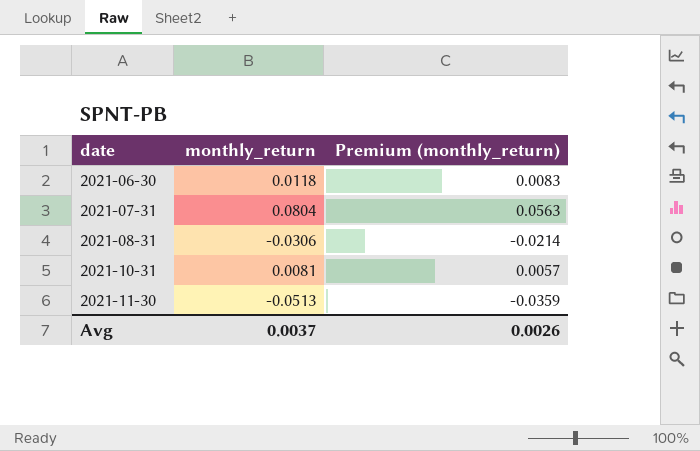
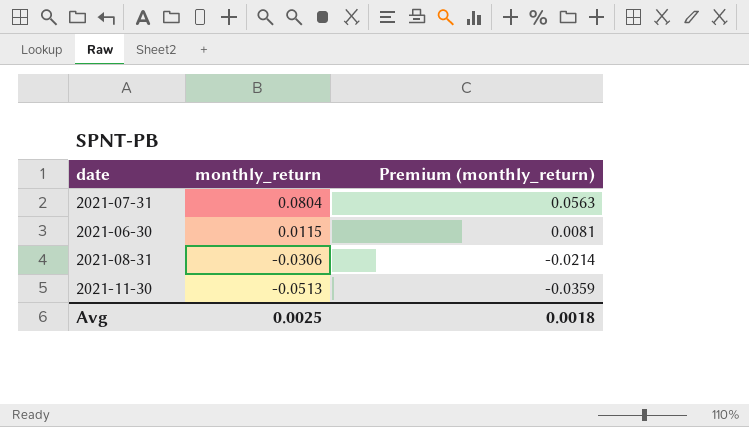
row order: date ascending -> monthly_return descending
row 2021-10-31: 0.0081 | 0.0057 -> none
2021-06-30 | monthly_return: 0.0118 -> 0.0115
2021-06-30 | Premium (monthly_return): 0.0083 -> 0.0081
Avg | monthly_return: 0.0037 -> 0.0025
Avg | Premium (monthly_return): 0.0026 -> 0.0018

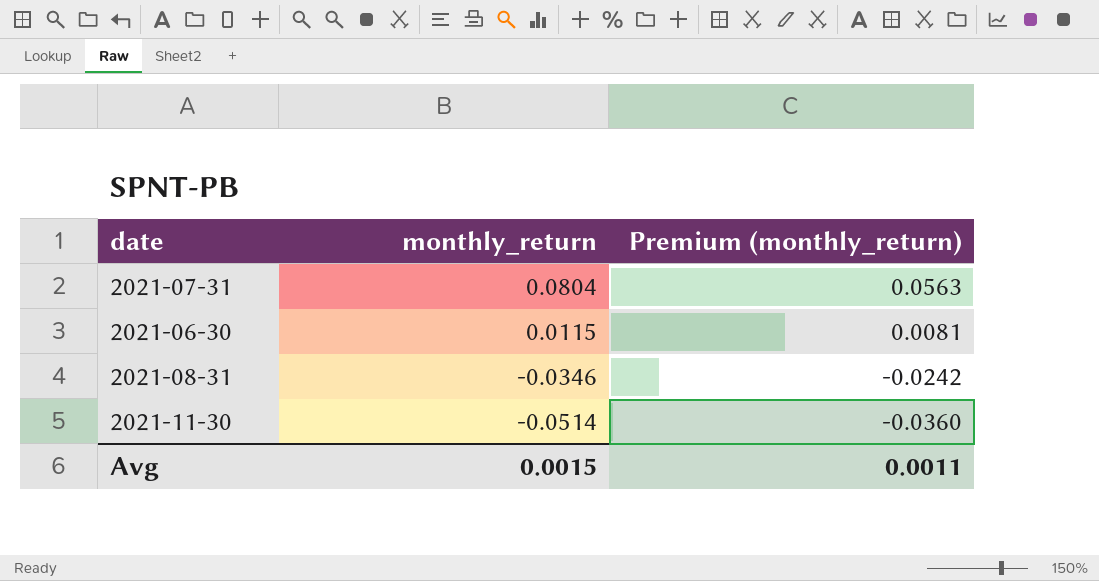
2021-08-31 | monthly_return: -0.0306 -> -0.0346
2021-08-31 | Premium (monthly_return): -0.0214 -> -0.0242
2021-11-30 | monthly_return: -0.0513 -> -0.0514
2021-11-30 | Premium (monthly_return): -0.0359 -> -0.0360
Avg | monthly_return: 0.0025 -> 0.0015
Avg | Premium (monthly_return): 0.0018 -> 0.0011

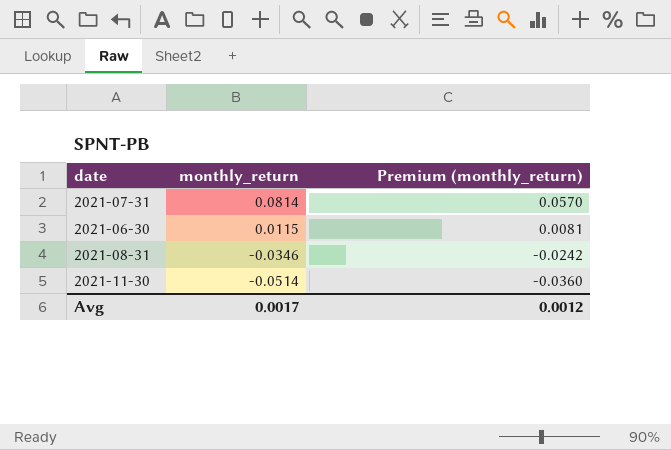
2021-07-31 | monthly_return: 0.0804 -> 0.0814
2021-07-31 | Premium (monthly_return): 0.0563 -> 0.0570
Avg | monthly_return: 0.0015 -> 0.0017
Avg | Premium (monthly_return): 0.0011 -> 0.0012

